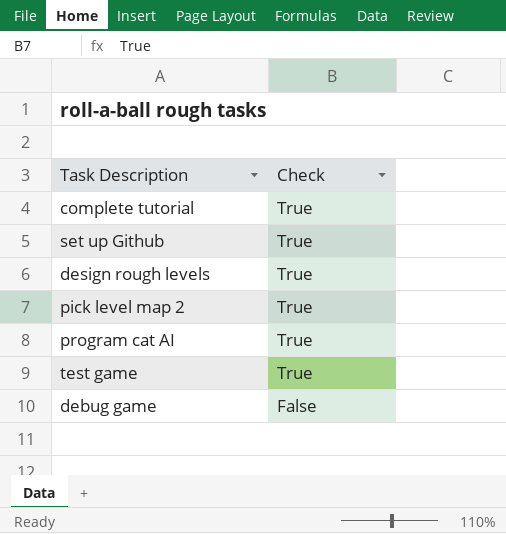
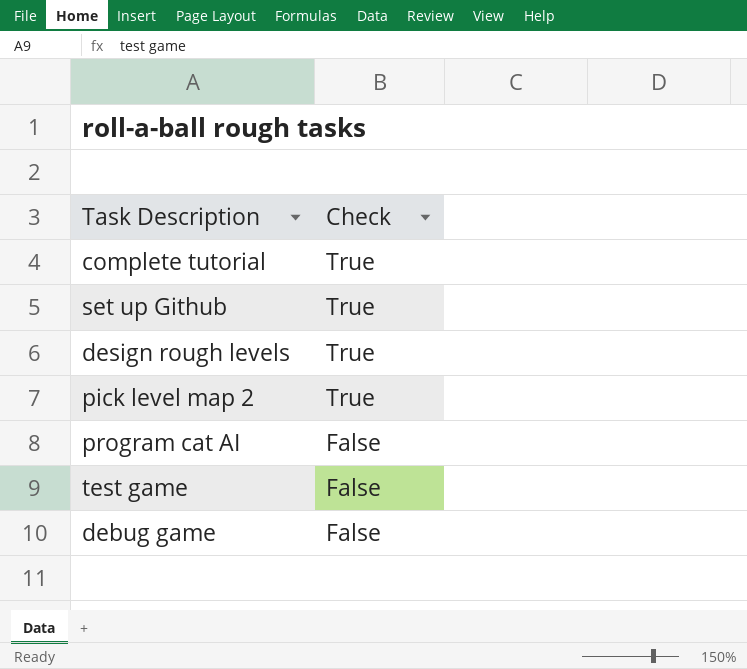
program cat AI | Check: True -> False
test game | Check: True -> False

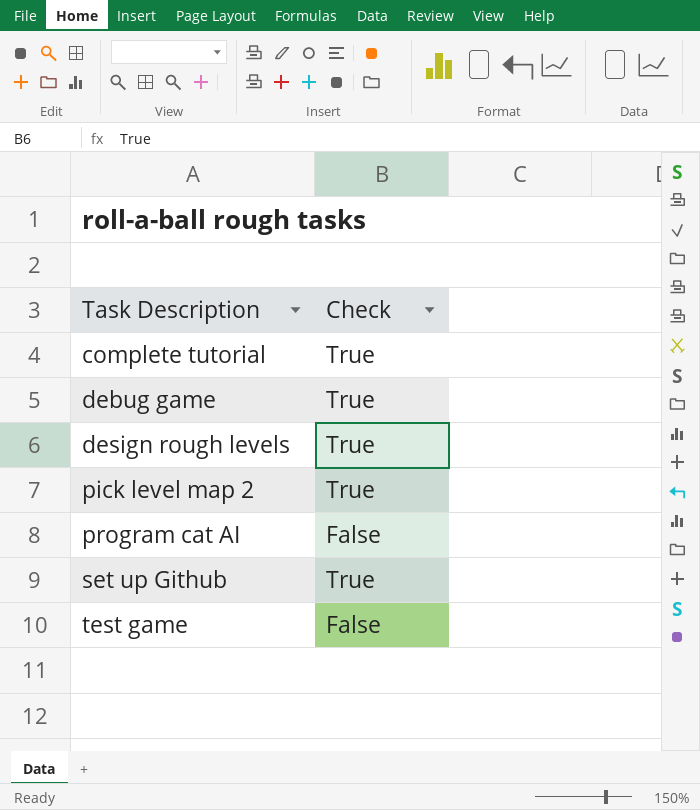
row order: Check descending -> Task Description ascending
debug game | Check: False -> True

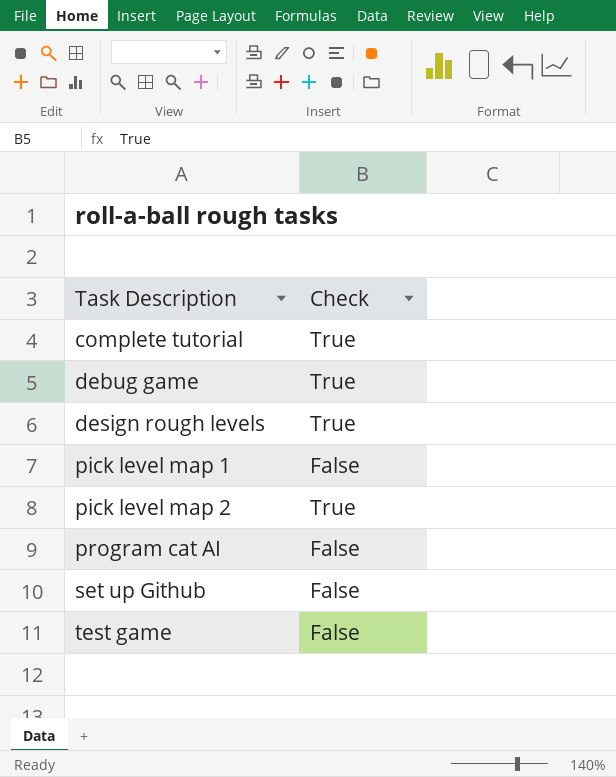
row pick level map 1: none -> False
set up Github | Check: True -> False

